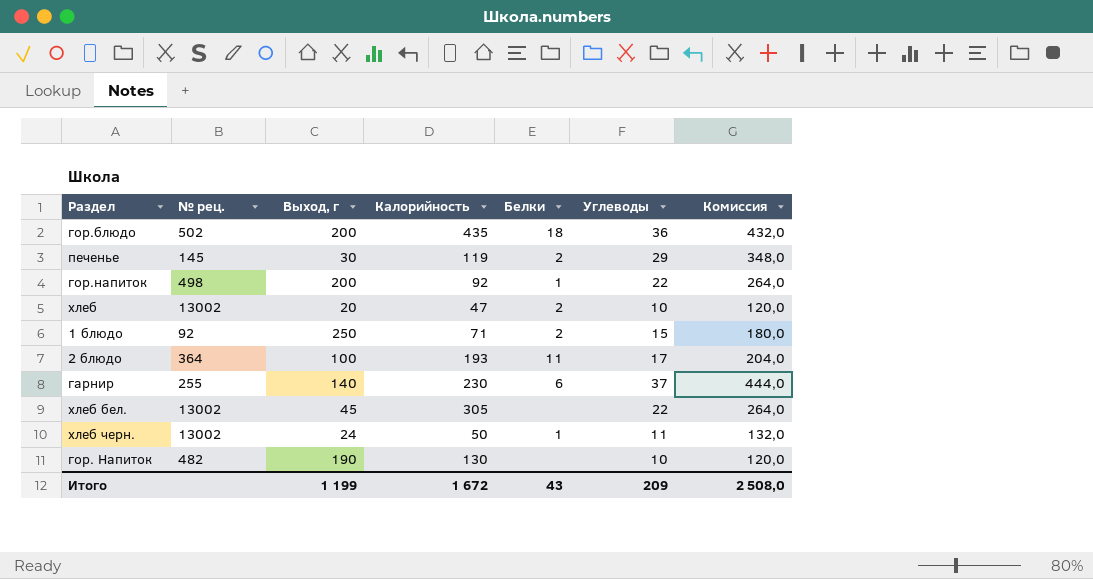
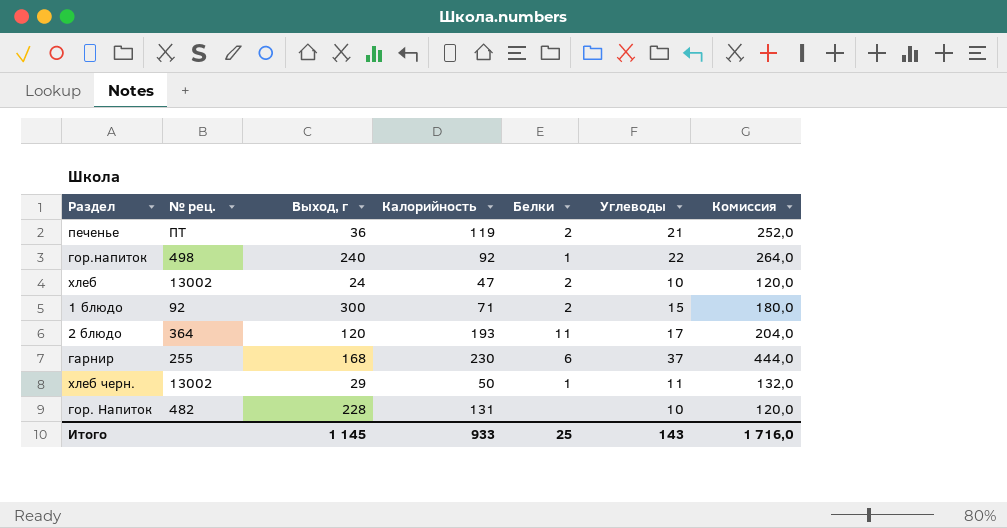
row гор.блюдо: 502 | 200 | 435 | 18 | 36 | 432,0 -> none
row хлеб бел.: 13002 | 45 | 305 | none | 22 | 264,0 -> none
печенье | № рец.: 145 -> ПТ
печенье | Выход, г: 30 -> 36
печенье | Углеводы: 29 -> 21
печенье | Комиссия: 348,0 -> 252,0
гор.напиток | Выход, г: 200 -> 240
хлеб | Выход, г: 20 -> 24
1 блюдо | Выход, г: 250 -> 300
2 блюдо | Выход, г: 100 -> 120
гарнир | Выход, г: 140 -> 168
хлеб черн. | Выход, г: 24 -> 29
гор. Напиток | Выход, г: 190 -> 228
гор. Напиток | Калорийность: 130 -> 131
Итого | Выход, г: 1 199 -> 1 145
Итого | Калорийность: 1 672 -> 933
Итого | Белки: 43 -> 25
Итого | Углеводы: 209 -> 143
Итого | Комиссия: 2 508,0 -> 1 716,0

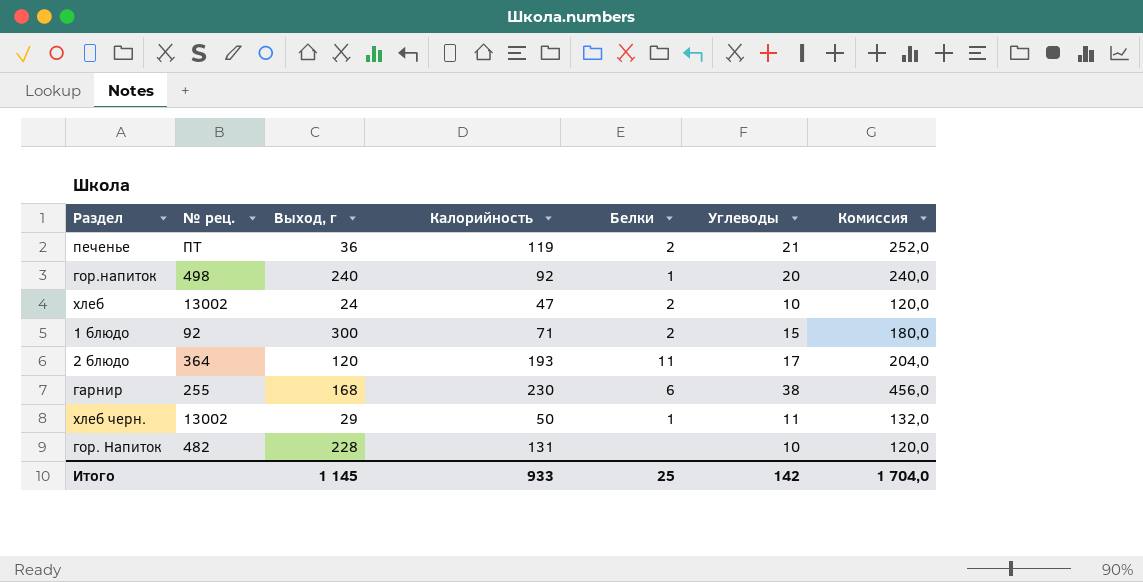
гор.напиток | Углеводы: 22 -> 20
гор.напиток | Комиссия: 264,0 -> 240,0
гарнир | Углеводы: 37 -> 38
гарнир | Комиссия: 444,0 -> 456,0
Итого | Углеводы: 143 -> 142
Итого | Комиссия: 1 716,0 -> 1 704,0

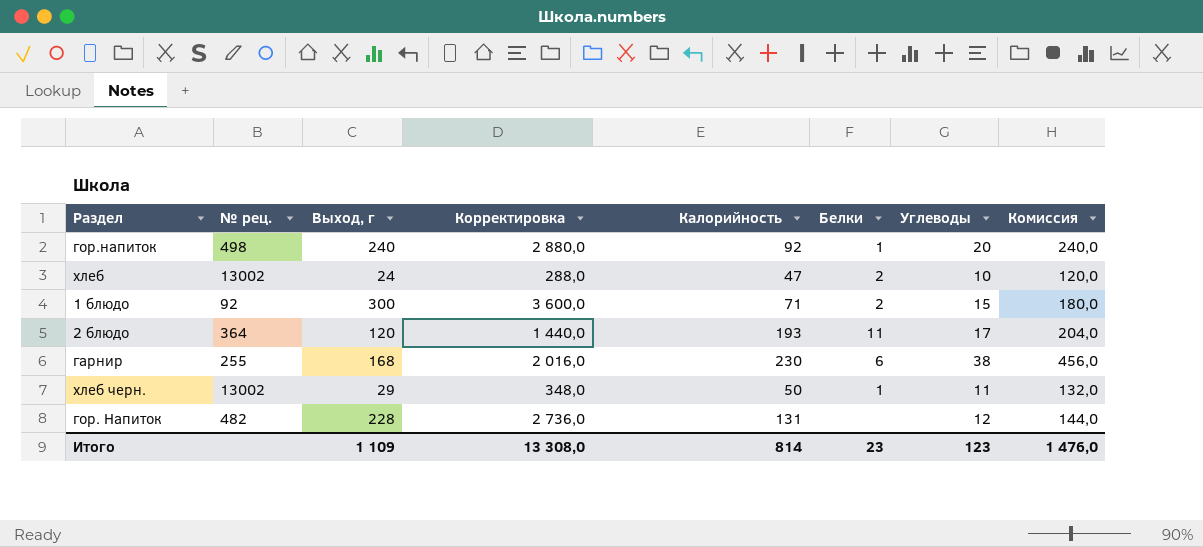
column Корректировка | formula: none -> [Выход, г] * 12
row печенье: ПТ | 36 | 119 | 2 | 21 | 252,0 -> none
гор. Напиток | Углеводы: 10 -> 12
гор. Напиток | Комиссия: 120,0 -> 144,0
Итого | Выход, г: 1 145 -> 1 109
Итого | Калорийность: 933 -> 814
Итого | Белки: 25 -> 23
Итого | Углеводы: 142 -> 123
Итого | Комиссия: 1 704,0 -> 1 476,0

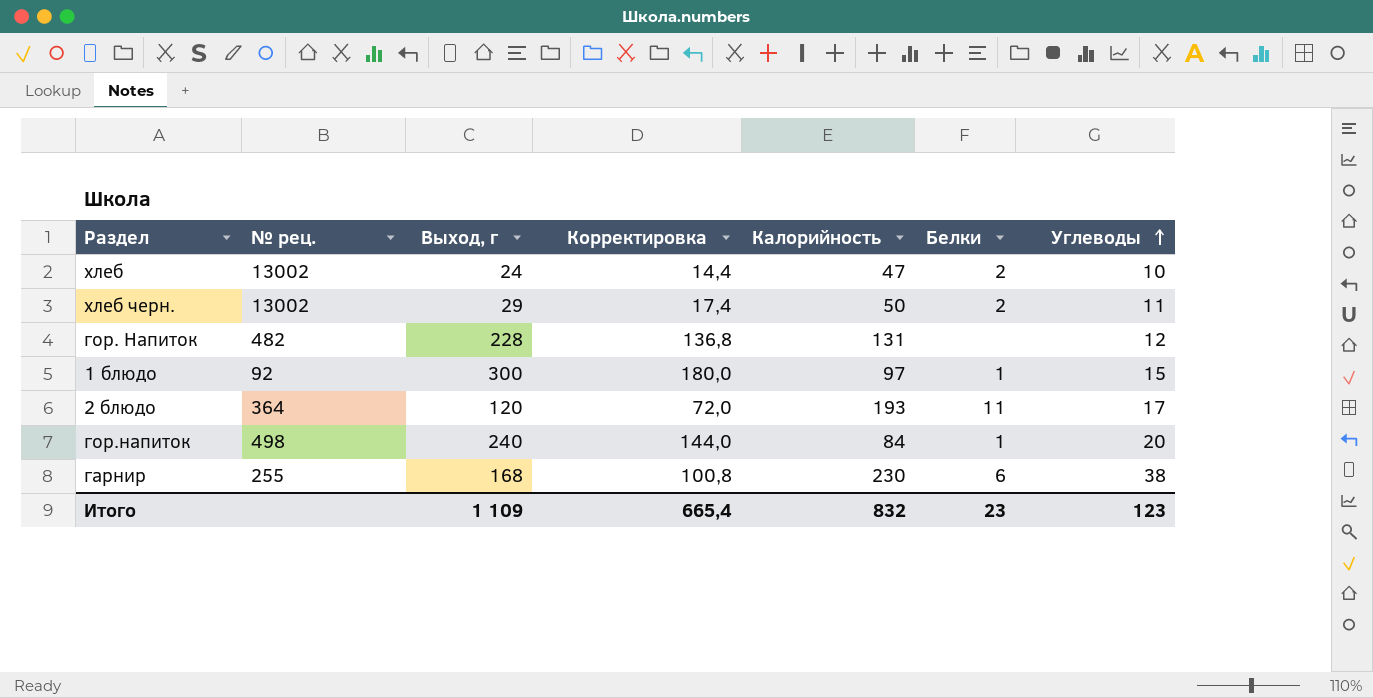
row order: none -> Углеводы ascending
column Комиссия | formula: [Углеводы] * 12 -> none
column Корректировка | formula: [Выход, г] * 12 -> [Выход, г] * 0,6
хлеб черн. | Белки: 1 -> 2
1 блюдо | Калорийность: 71 -> 97
1 блюдо | Белки: 2 -> 1
гор.напиток | Калорийность: 92 -> 84
Итого | Корректировка: 13 308,0 -> 665,4
Итого | Калорийность: 814 -> 832

